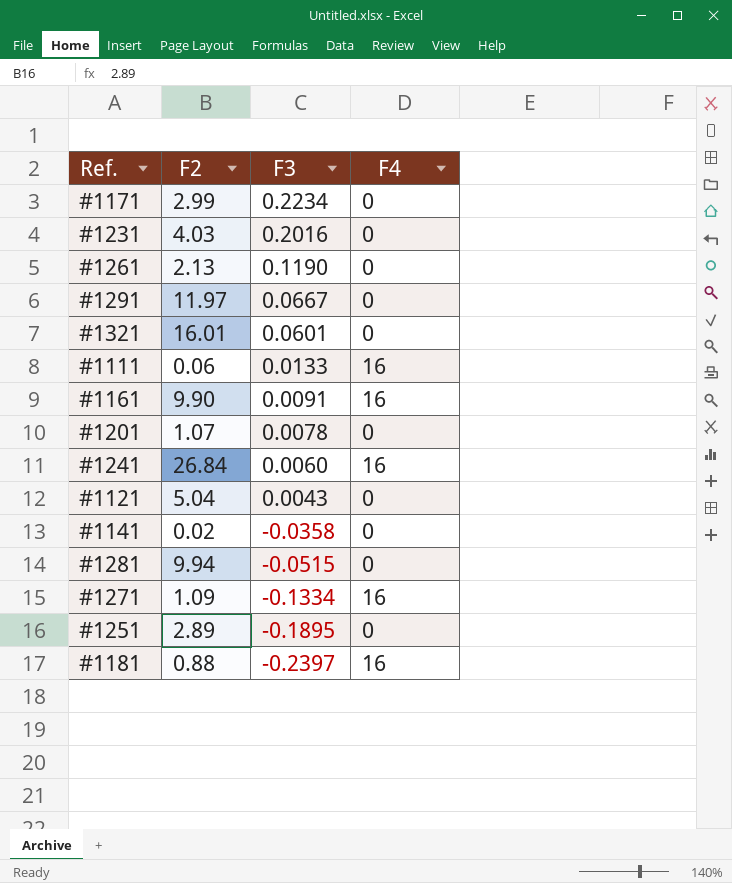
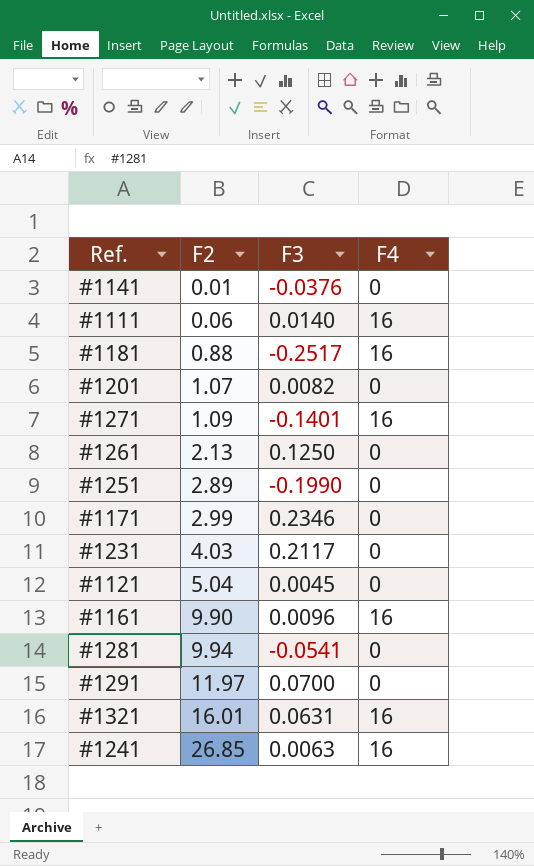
row order: F3 descending -> F2 ascending
#1141 | F2: 0.02 -> 0.01
#1141 | F3: -0.0358 -> -0.0376
#1111 | F3: 0.0133 -> 0.0140
#1181 | F3: -0.2397 -> -0.2517
#1201 | F3: 0.0078 -> 0.0082
#1271 | F3: -0.1334 -> -0.1401
#1261 | F3: 0.1190 -> 0.1250
#1251 | F3: -0.1895 -> -0.1990
#1171 | F3: 0.2234 -> 0.2346
#1231 | F3: 0.2016 -> 0.2117
#1121 | F3: 0.0043 -> 0.0045
#1161 | F3: 0.0091 -> 0.0096
#1281 | F3: -0.0515 -> -0.0541
#1291 | F3: 0.0667 -> 0.0700
#1321 | F3: 0.0601 -> 0.0631
#1321 | F4: 0 -> 16
#1241 | F2: 26.84 -> 26.85
#1241 | F3: 0.0060 -> 0.0063

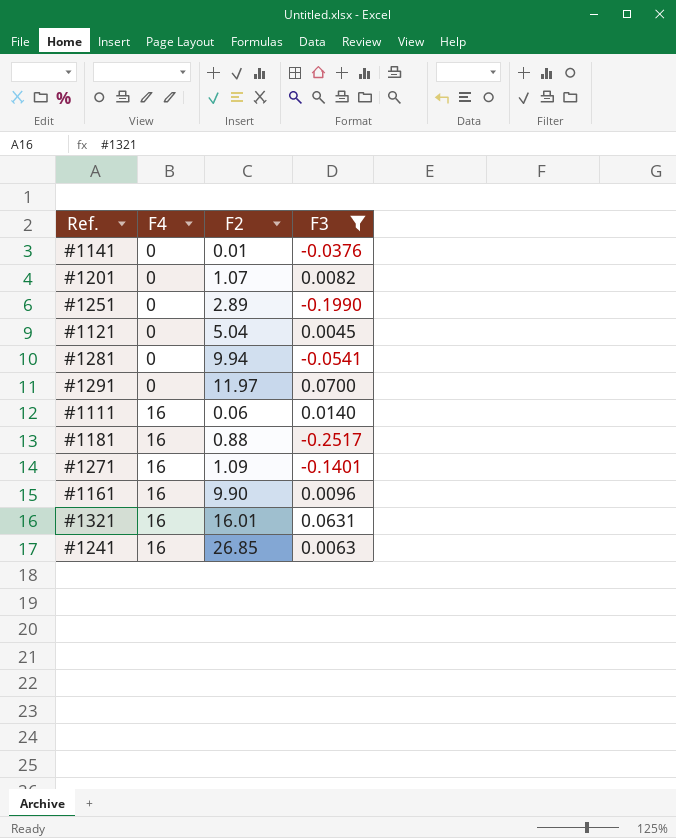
filter: none -> F3 <= 0.0700
row order: F2 ascending -> F4 ascending
column F4 | position: 4 -> 2

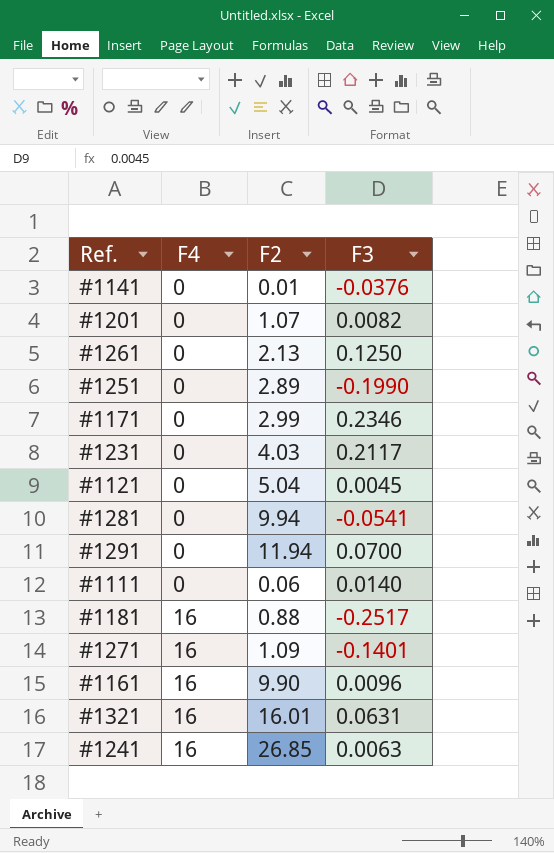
filter: F3 <= 0.0700 -> none
#1291 | F2: 11.97 -> 11.94
#1111 | F4: 16 -> 0

